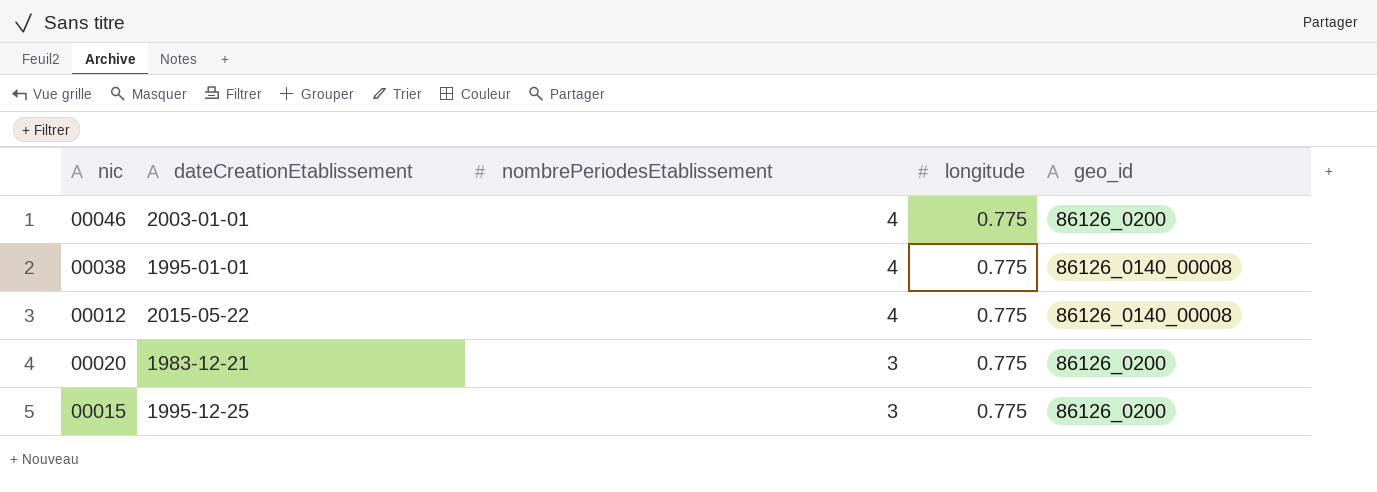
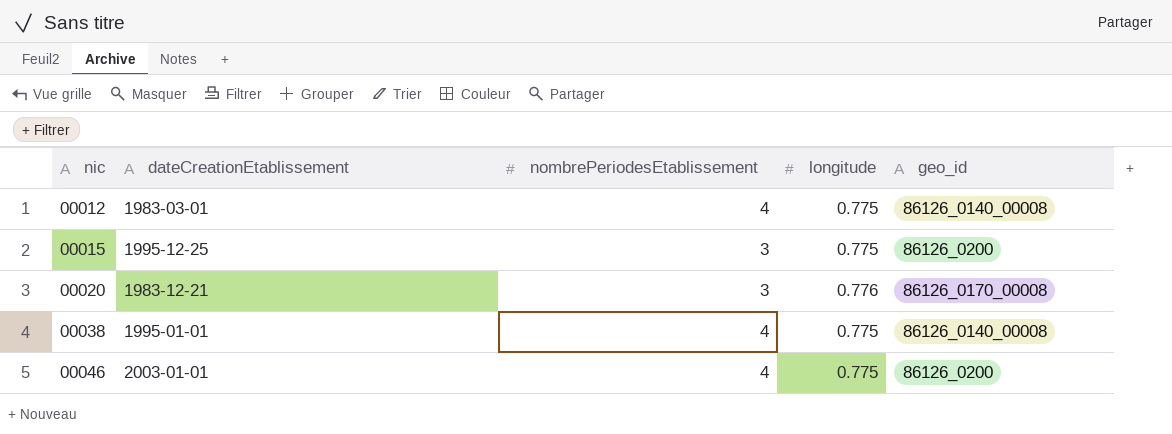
row order: nombrePeriodesEtablissement descending -> nic ascending
00012 | dateCreationEtablissement: 2015-05-22 -> 1983-03-01
00020 | longitude: 0.775 -> 0.776
00020 | geo_id: 86126_0200 -> 86126_0170_00008

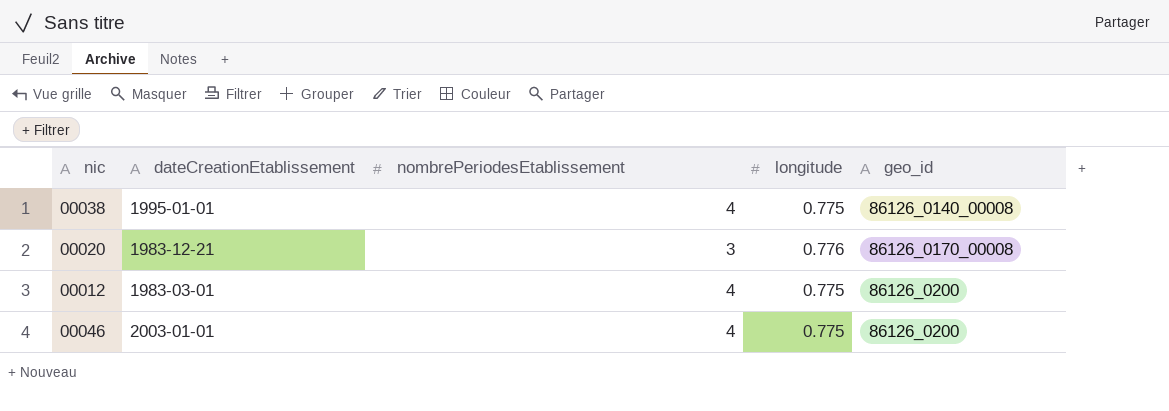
row order: nic ascending -> geo_id ascending
row 00015: 1995-12-25 | 3 | 0.775 | 86126_0200 -> none
00012 | geo_id: 86126_0140_00008 -> 86126_0200

